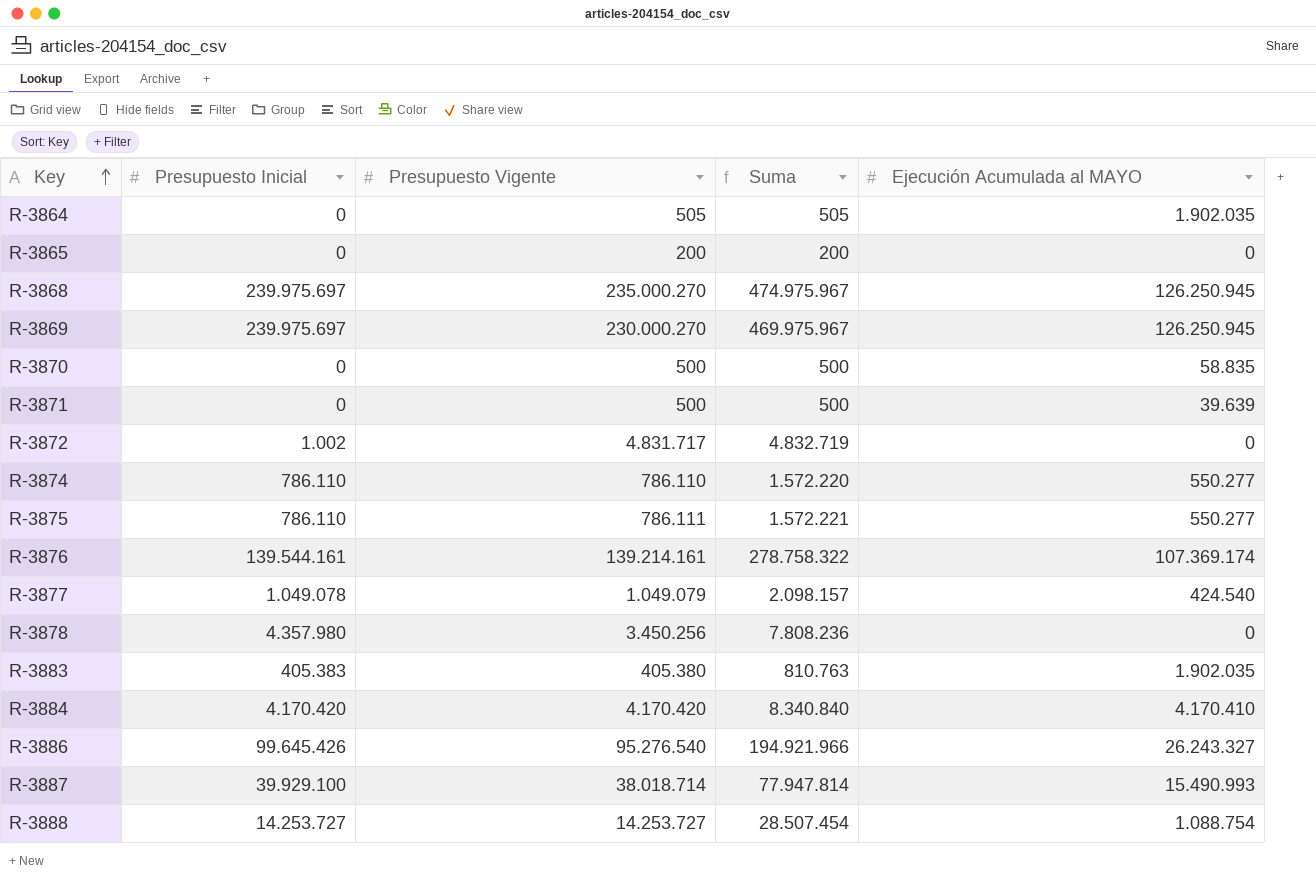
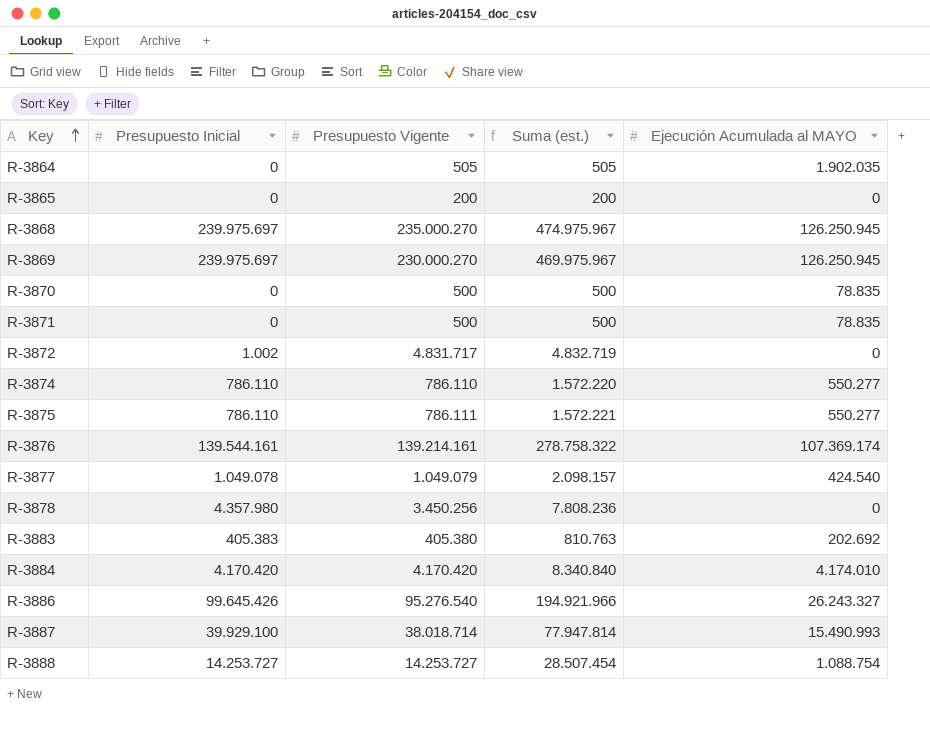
column name: Suma -> Suma (est.)
R-3870 | Ejecución Acumulada al MAYO: 58.835 -> 78.835
R-3871 | Ejecución Acumulada al MAYO: 39.639 -> 78.835
R-3883 | Ejecución Acumulada al MAYO: 1.902.035 -> 202.692
R-3884 | Ejecución Acumulada al MAYO: 4.170.410 -> 4.174.010

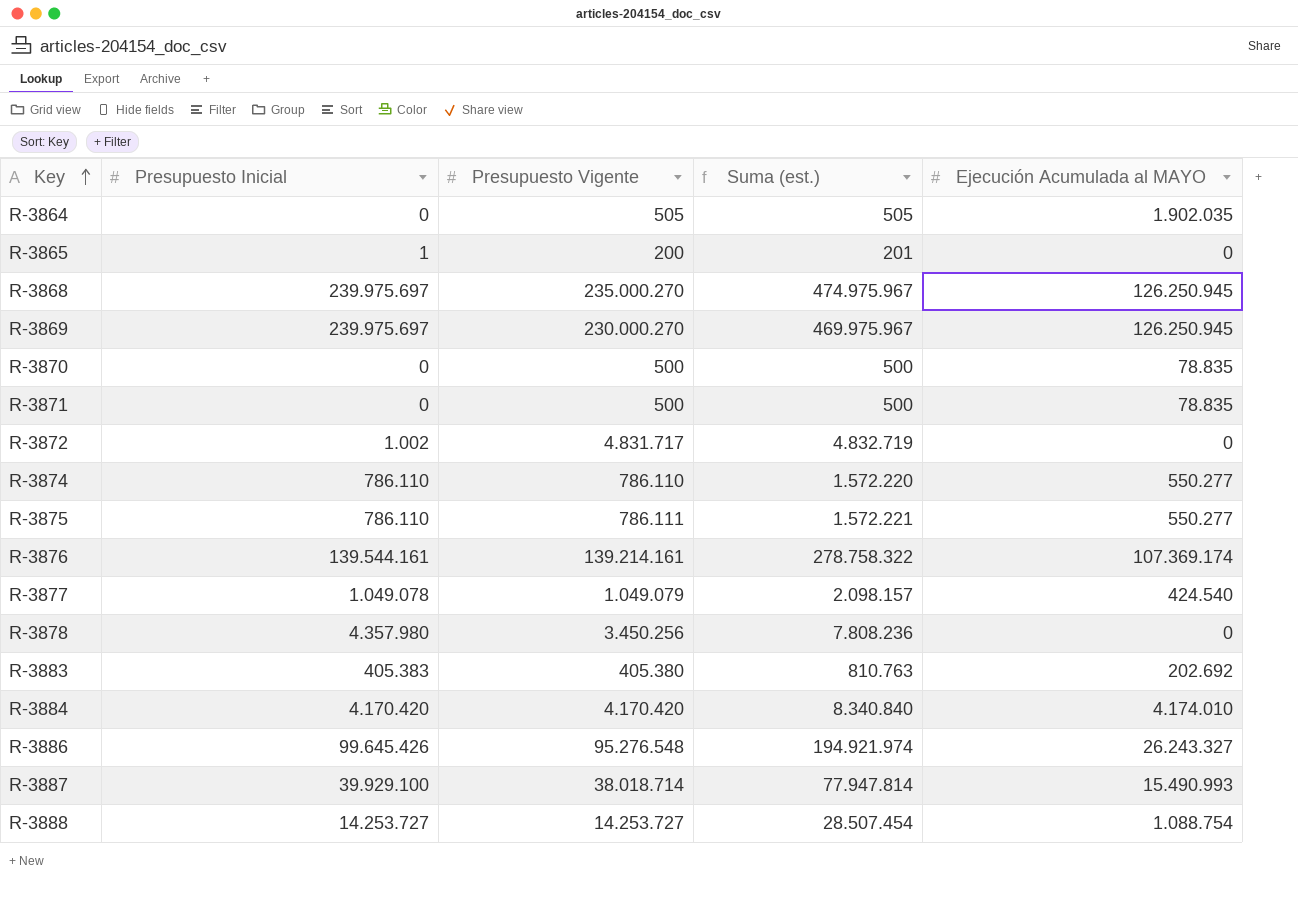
R-3865 | Presupuesto Inicial: 0 -> 1
R-3865 | Suma (est.): 200 -> 201
R-3886 | Presupuesto Vigente: 95.276.540 -> 95.276.548
R-3886 | Suma (est.): 194.921.966 -> 194.921.974

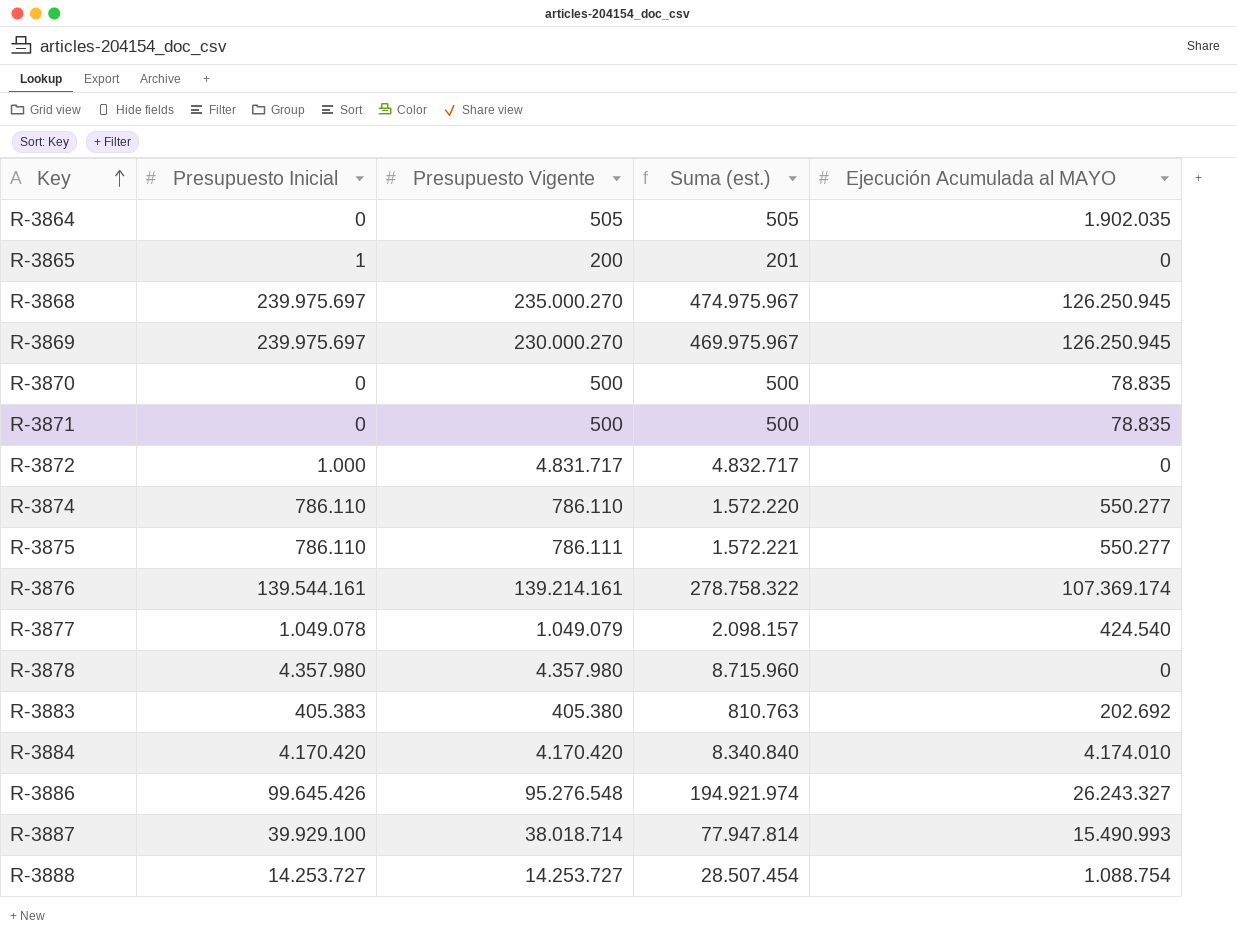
R-3872 | Presupuesto Inicial: 1.002 -> 1.000
R-3872 | Suma (est.): 4.832.719 -> 4.832.717
R-3878 | Presupuesto Vigente: 3.450.256 -> 4.357.980
R-3878 | Suma (est.): 7.808.236 -> 8.715.960

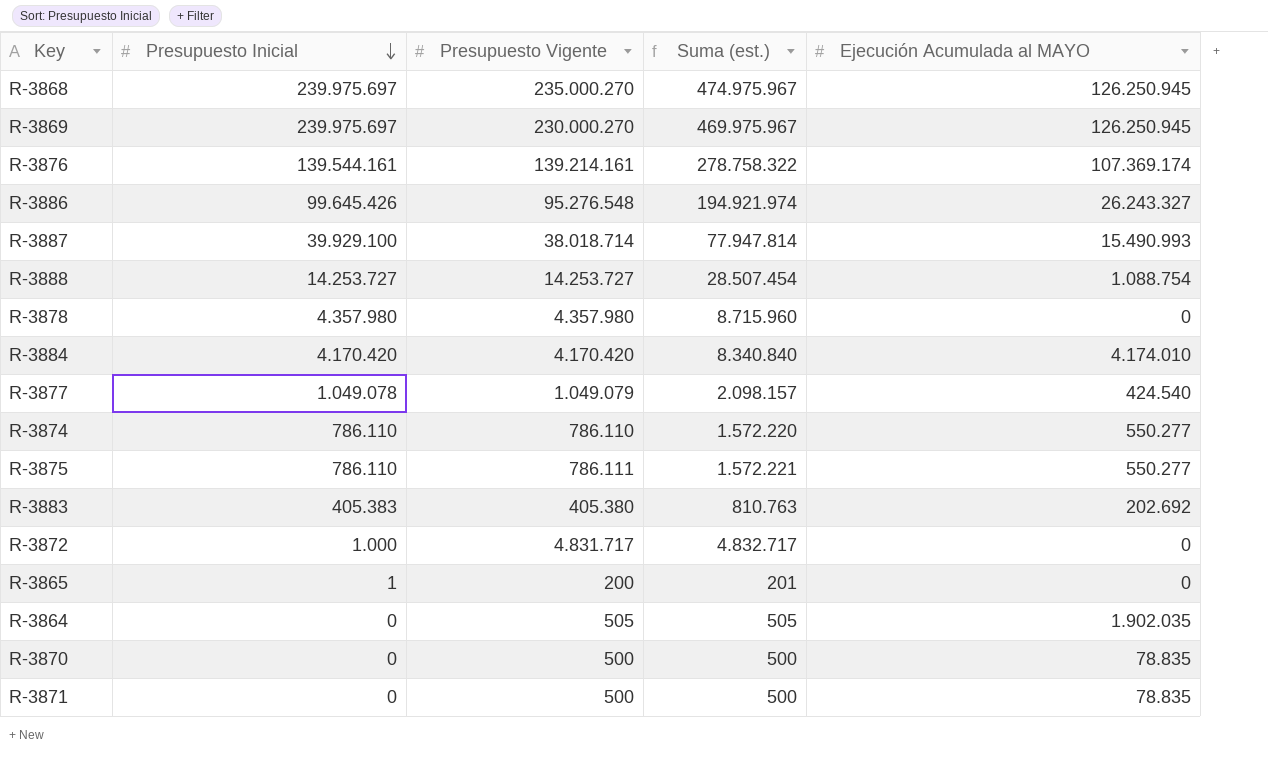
row order: Key ascending -> Presupuesto Inicial descending

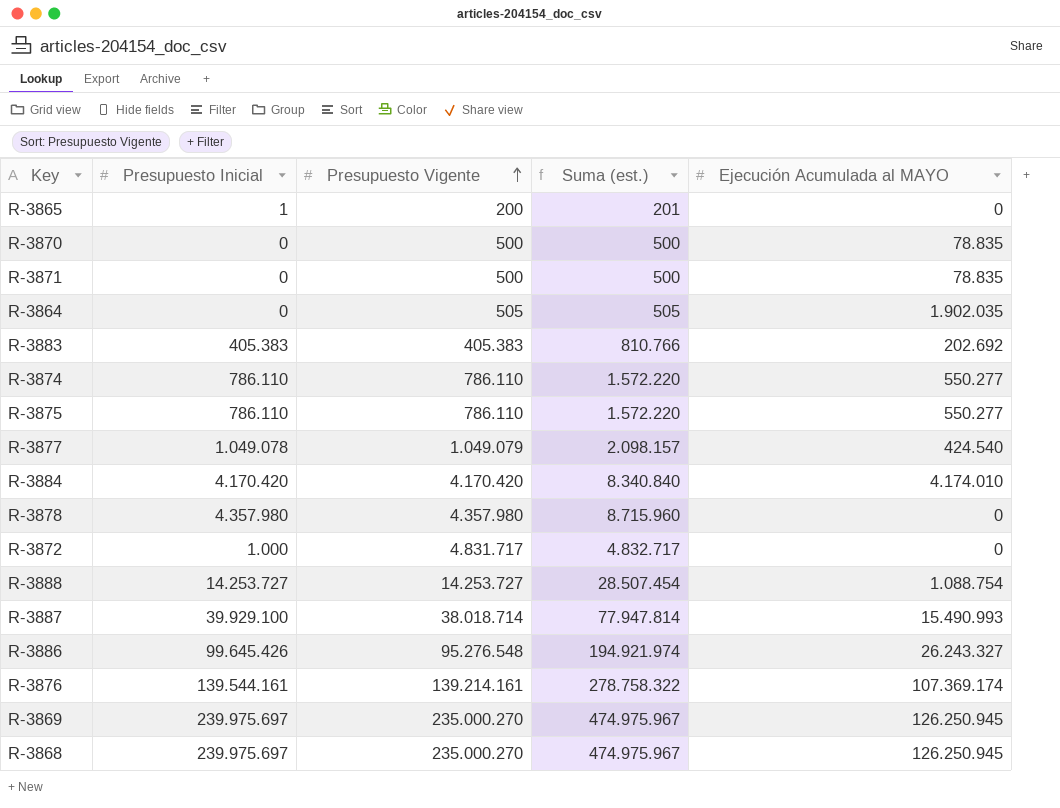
row order: Presupuesto Inicial descending -> Presupuesto Vigente ascending
R-3883 | Presupuesto Vigente: 405.380 -> 405.383
R-3883 | Suma (est.): 810.763 -> 810.766
R-3875 | Presupuesto Vigente: 786.111 -> 786.110
R-3875 | Suma (est.): 1.572.221 -> 1.572.220
R-3869 | Presupuesto Vigente: 230.000.270 -> 235.000.270
R-3869 | Suma (est.): 469.975.967 -> 474.975.967

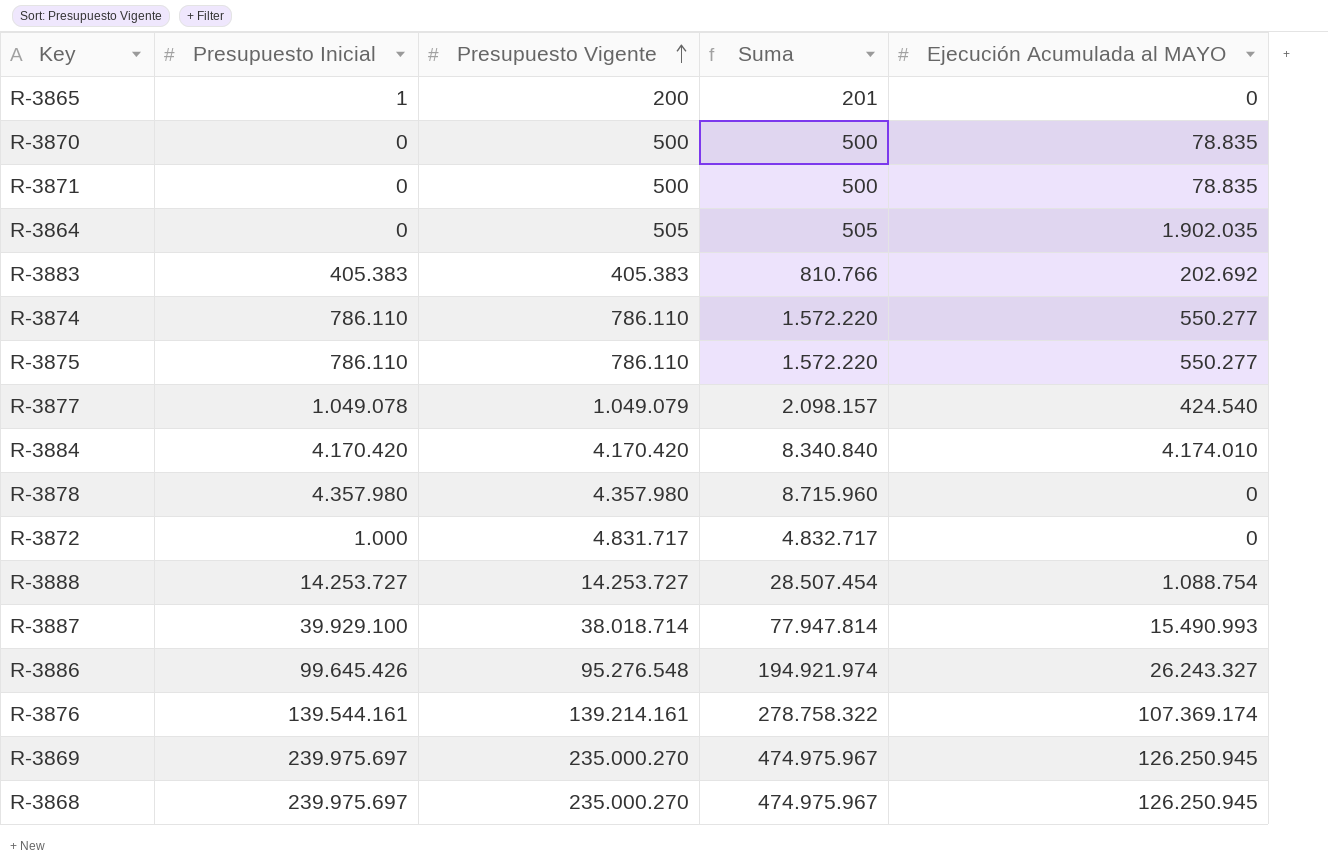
column name: Suma (est.) -> Suma

